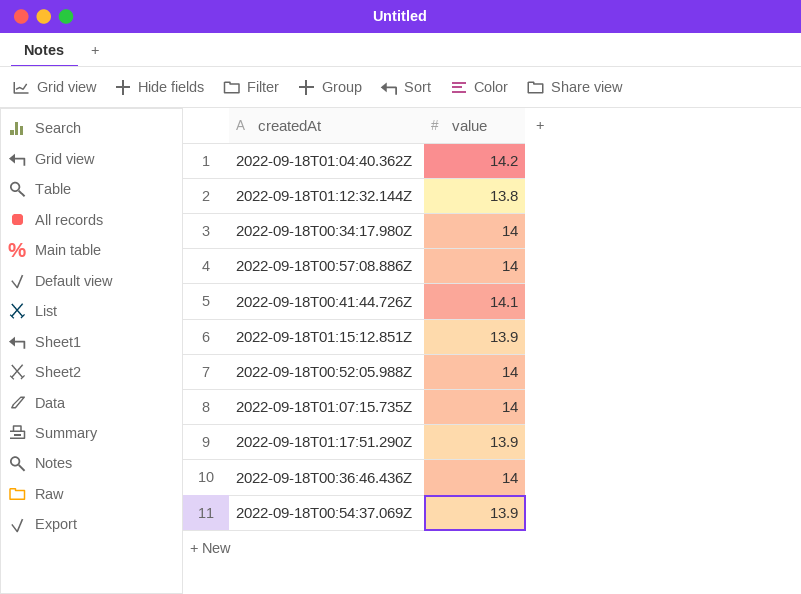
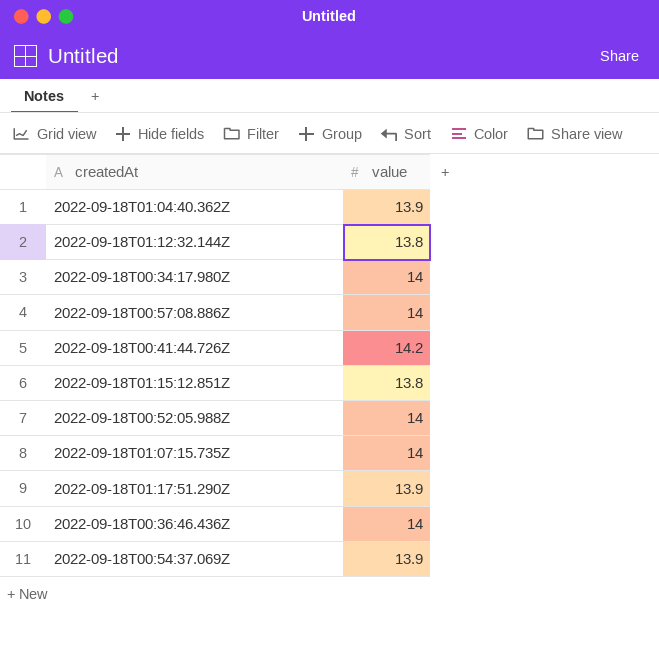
2022-09-18T01:04:40.362Z | value: 14.2 -> 13.9
2022-09-18T00:41:44.726Z | value: 14.1 -> 14.2
2022-09-18T01:15:12.851Z | value: 13.9 -> 13.8

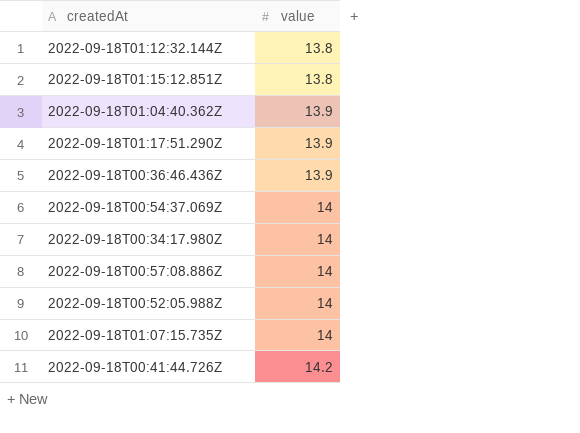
row order: none -> value ascending
2022-09-18T00:36:46.436Z | value: 14 -> 13.9
2022-09-18T00:54:37.069Z | value: 13.9 -> 14

